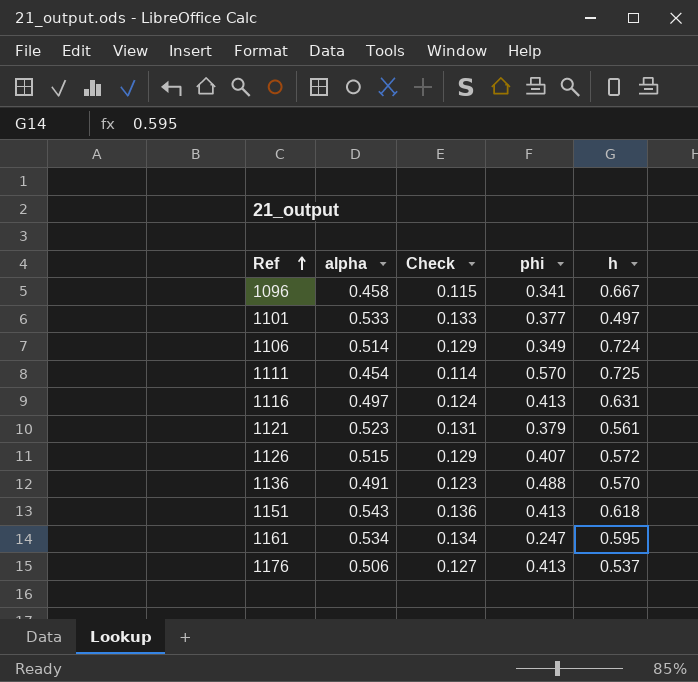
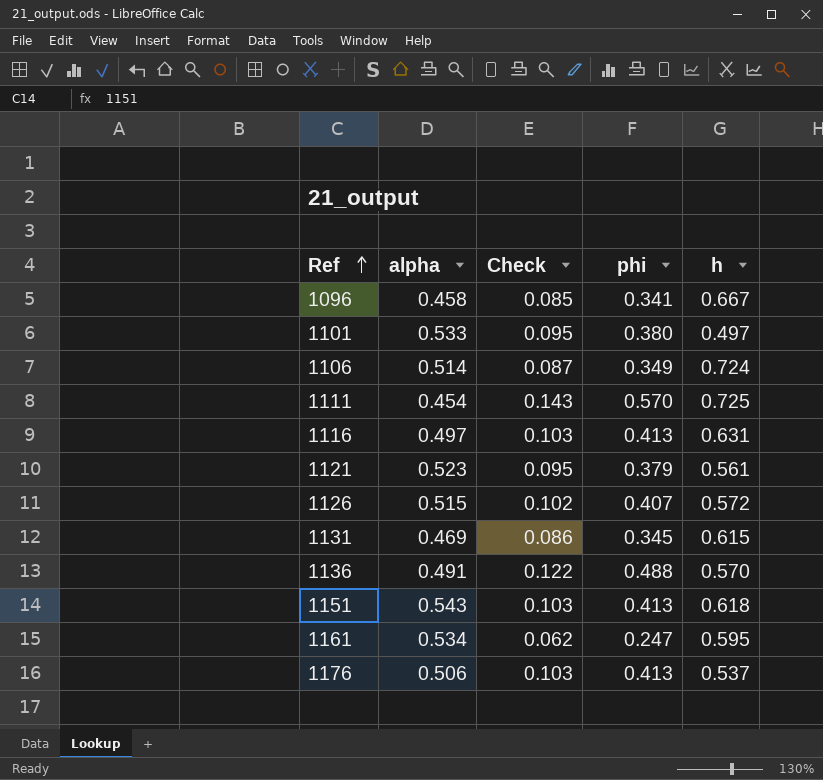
column Check | formula: [alpha] * 0.25 -> [phi] * 0.25
1101 | phi: 0.377 -> 0.380
row 1131: none -> 0.469 | 0.086 | 0.345 | 0.615

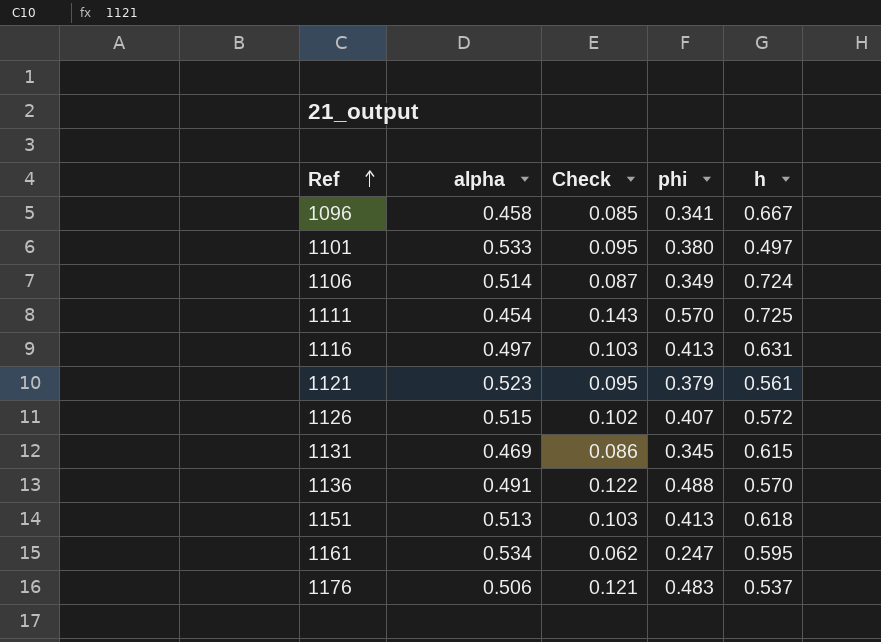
1151 | alpha: 0.543 -> 0.513
1176 | Check: 0.103 -> 0.121
1176 | phi: 0.413 -> 0.483

